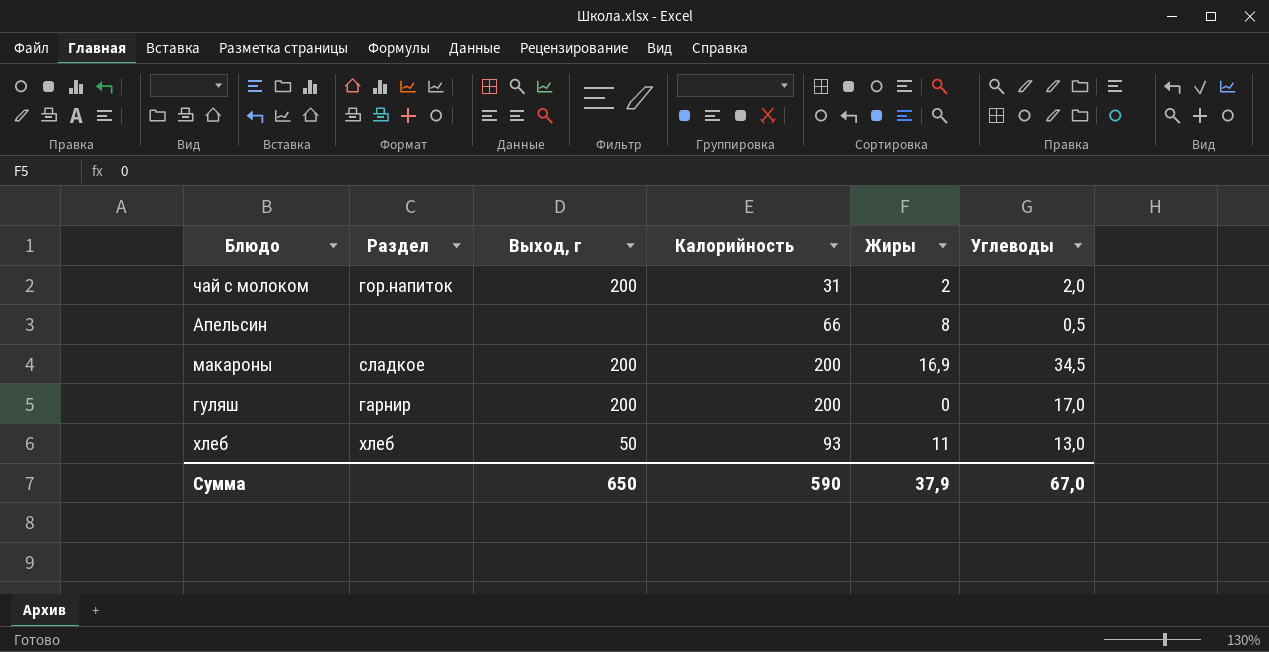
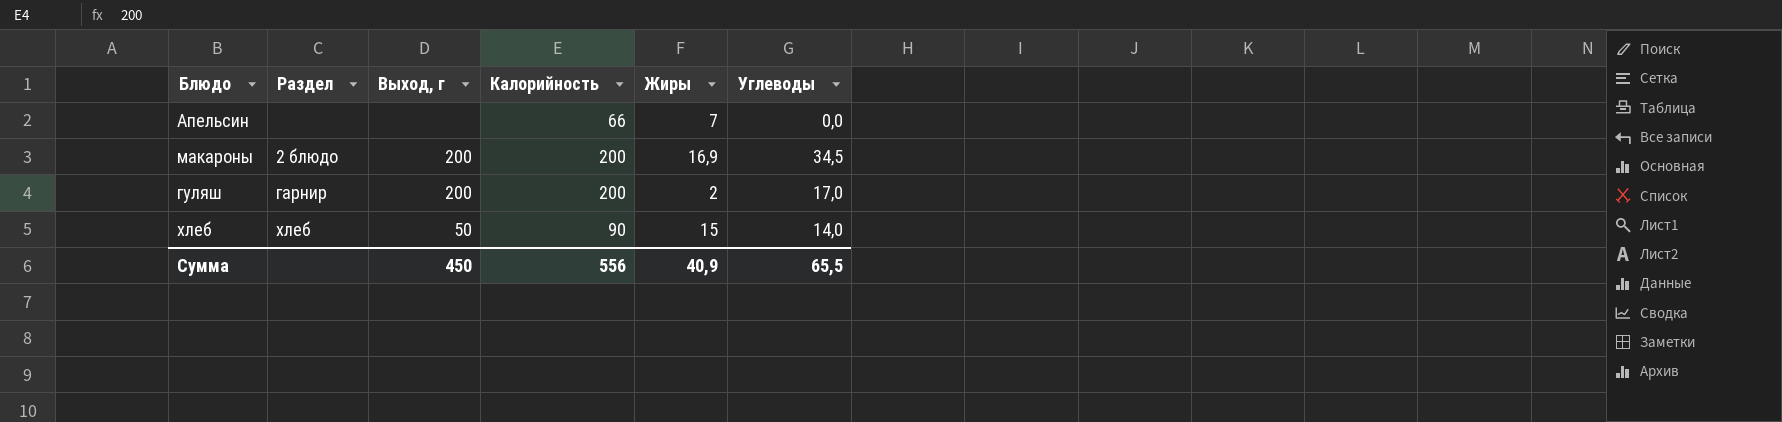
row чай с молоком: гор.напиток | 200 | 31 | 2 | 2,0 -> none
Апельсин | Жиры: 8 -> 7
Апельсин | Углеводы: 0,5 -> 0,0
макароны | Раздел: сладкое -> 2 блюдо
гуляш | Жиры: 0 -> 2
хлеб | Калорийность: 93 -> 90
хлеб | Жиры: 11 -> 15
хлеб | Углеводы: 13,0 -> 14,0
Сумма | Выход, г: 650 -> 450
Сумма | Калорийность: 590 -> 556
Сумма | Жиры: 37,9 -> 40,9
Сумма | Углеводы: 67,0 -> 65,5

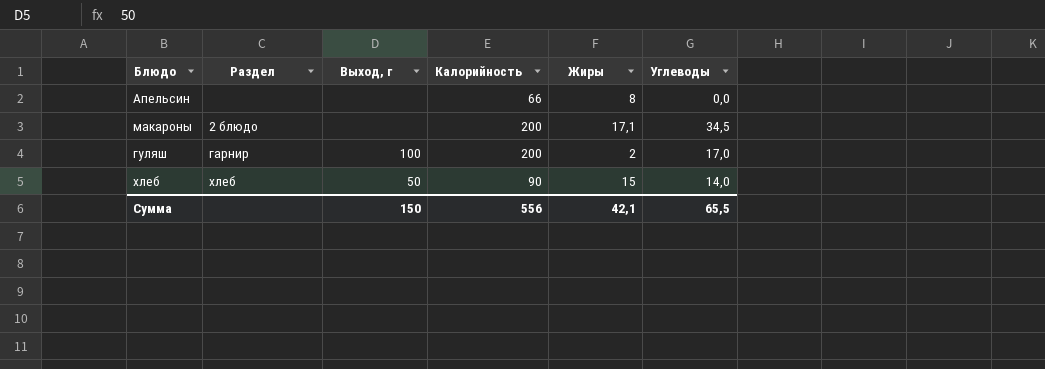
Апельсин | Жиры: 7 -> 8
макароны | Выход, г: 200 -> none
макароны | Жиры: 16,9 -> 17,1
гуляш | Выход, г: 200 -> 100
Сумма | Выход, г: 450 -> 150
Сумма | Жиры: 40,9 -> 42,1

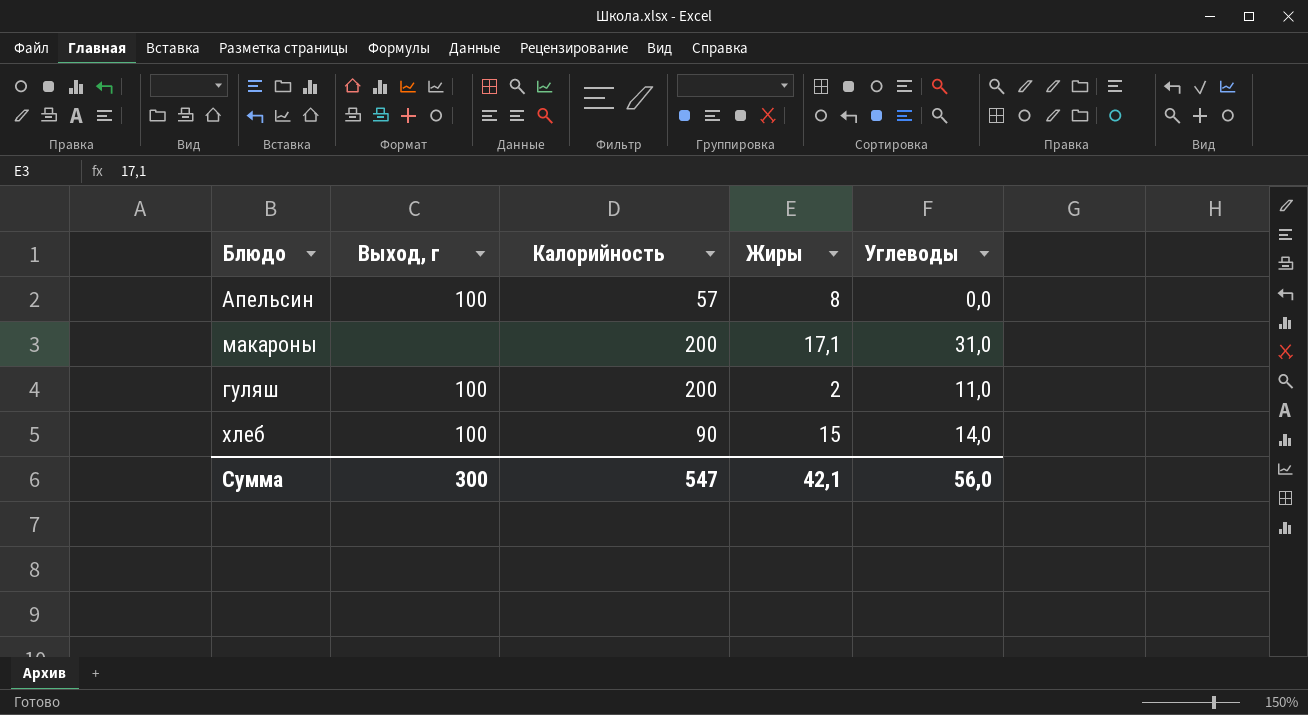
column Раздел | position: 2 -> none
Апельсин | Выход, г: none -> 100
Апельсин | Калорийность: 66 -> 57
макароны | Углеводы: 34,5 -> 31,0
гуляш | Углеводы: 17,0 -> 11,0
хлеб | Выход, г: 50 -> 100
Сумма | Выход, г: 150 -> 300
Сумма | Калорийность: 556 -> 547
Сумма | Углеводы: 65,5 -> 56,0

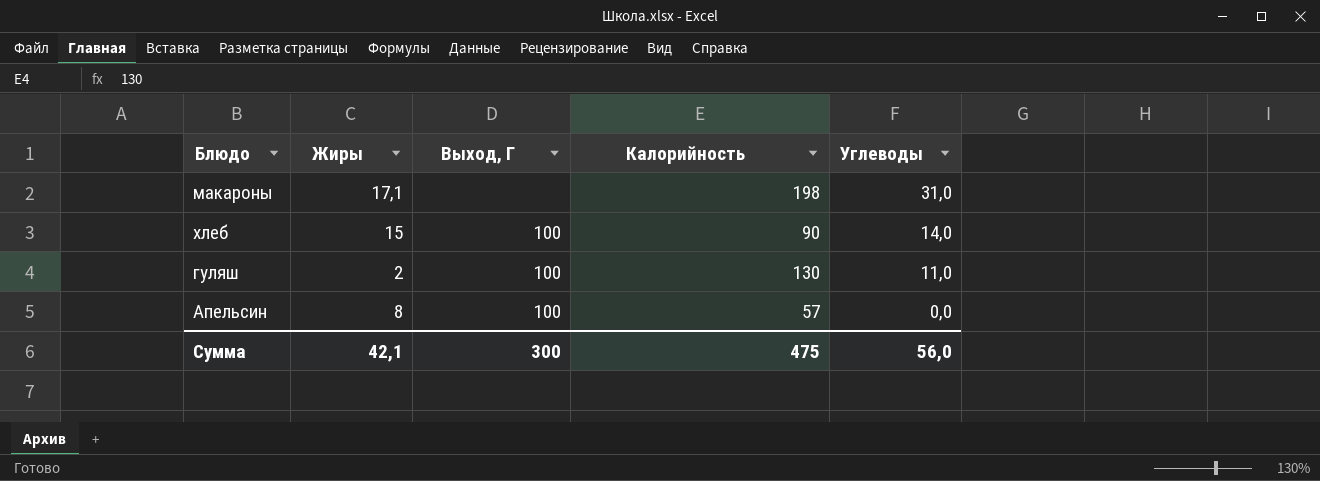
row order: none -> Углеводы descending
column Жиры | position: 4 -> 2
column name: Выход, г -> Выход, Г
макароны | Калорийность: 200 -> 198
гуляш | Калорийность: 200 -> 130
Сумма | Калорийность: 547 -> 475

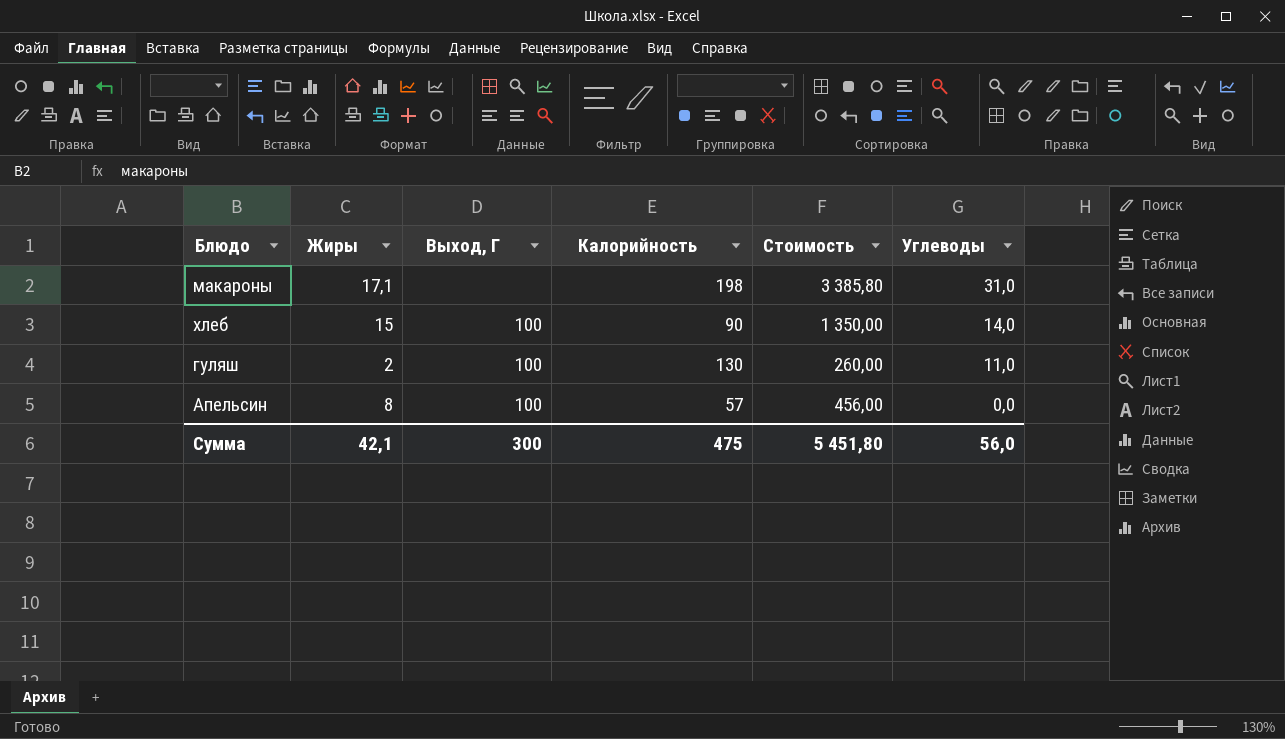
column Стоимость | formula: none -> [Жиры] * [Калорийность]

